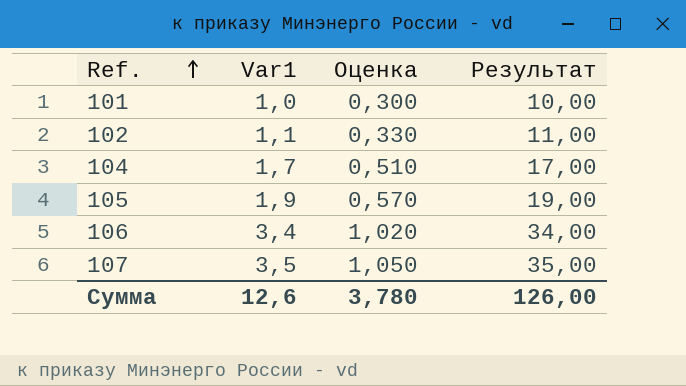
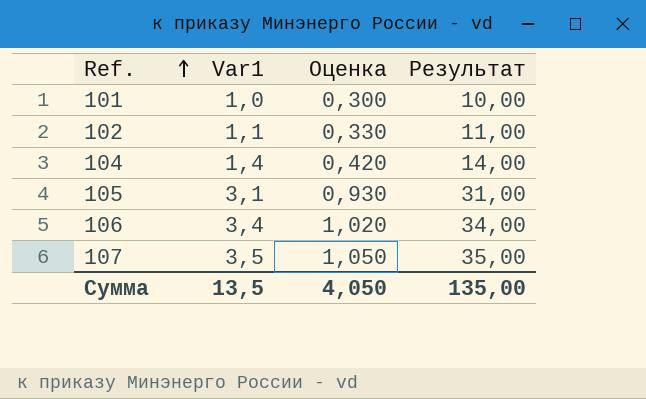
104 | Var1: 1,7 -> 1,4
104 | Оценка: 0,510 -> 0,420
104 | Результат: 17,00 -> 14,00
105 | Var1: 1,9 -> 3,1
105 | Оценка: 0,570 -> 0,930
105 | Результат: 19,00 -> 31,00
Сумма | Var1: 12,6 -> 13,5
Сумма | Оценка: 3,780 -> 4,050
Сумма | Результат: 126,00 -> 135,00

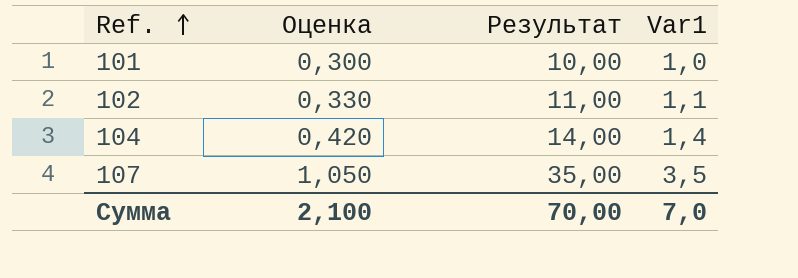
column Var1 | position: 2 -> 4
row 105: 3,1 | 0,930 | 31,00 -> none
row 106: 3,4 | 1,020 | 34,00 -> none
Сумма | Оценка: 4,050 -> 2,100
Сумма | Результат: 135,00 -> 70,00
Сумма | Var1: 13,5 -> 7,0

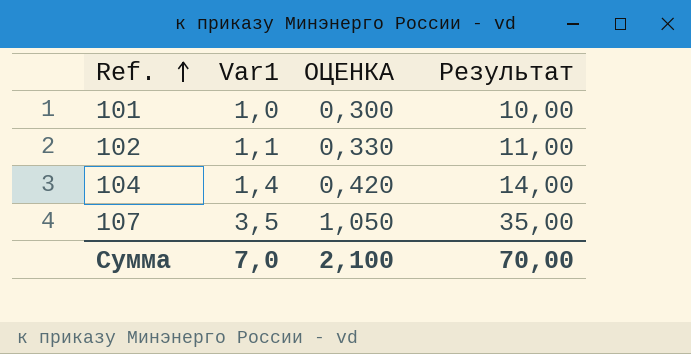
column Var1 | position: 4 -> 2
column name: Оценка -> ОЦЕНКА

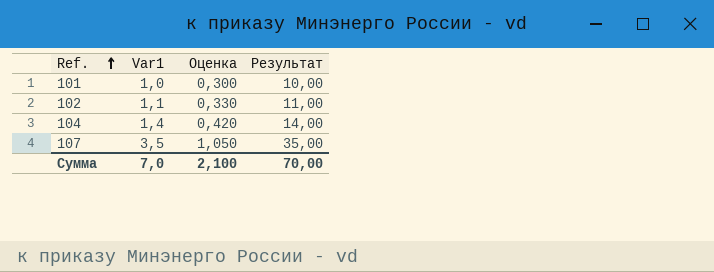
column name: ОЦЕНКА -> Оценка

